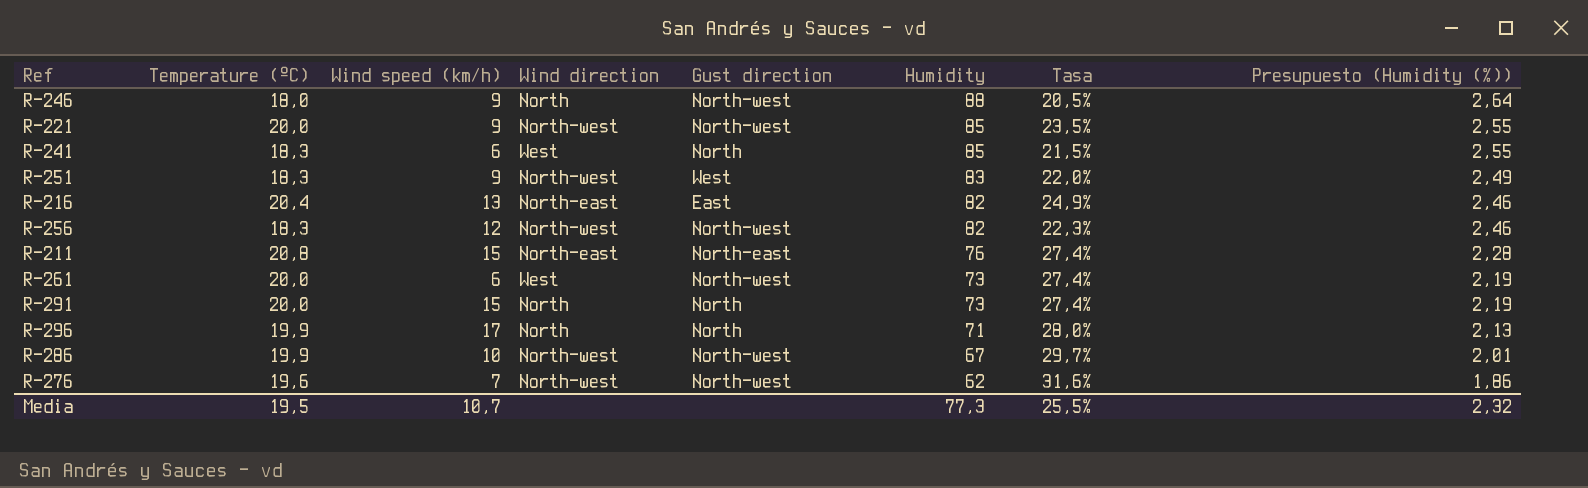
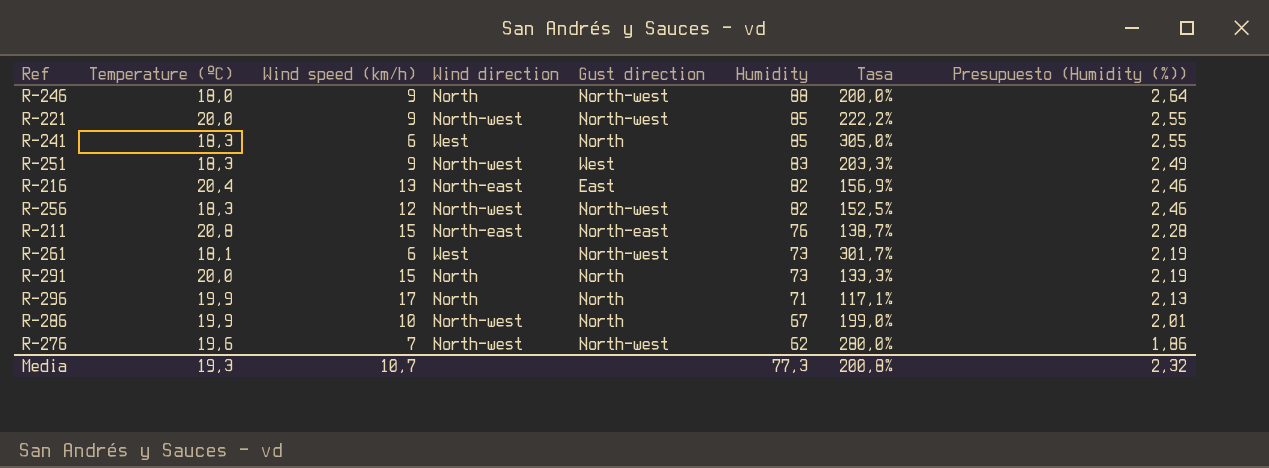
column Tasa | formula: [Temperature (ºC)] / [Humidity] -> [Temperature (ºC)] / [Wind speed (km/h)]
R-261 | Temperature (ºC): 20,0 -> 18,1
R-286 | Gust direction: North-west -> North
Media | Temperature (ºC): 19,5 -> 19,3
Media | Tasa: 25,5% -> 200,8%

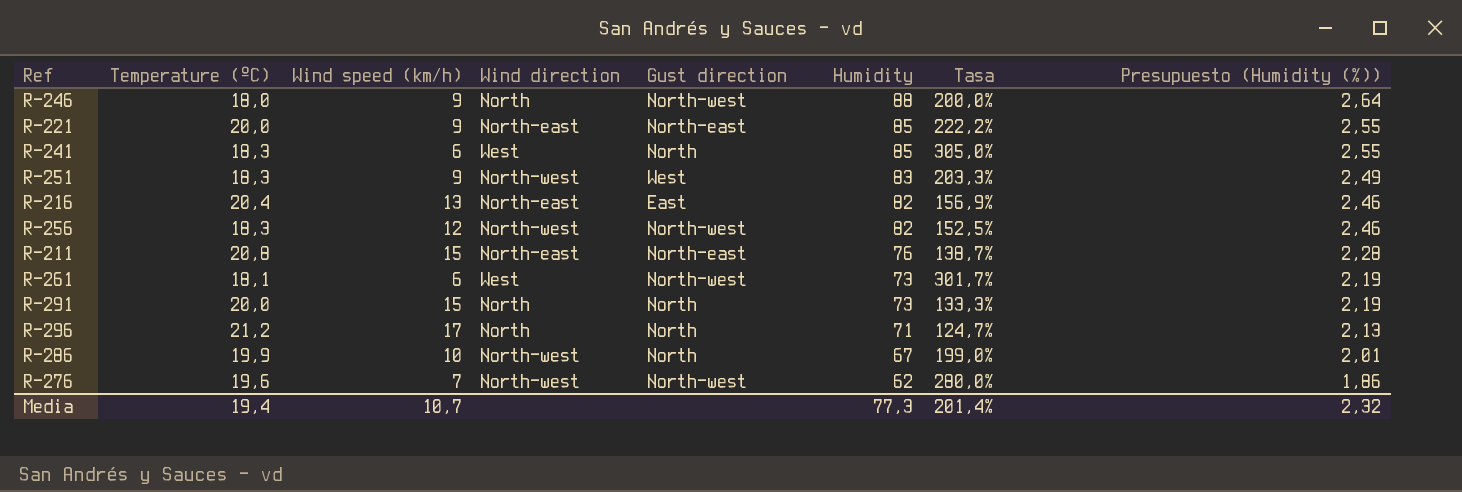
R-221 | Wind direction: North-west -> North-east
R-221 | Gust direction: North-west -> North-east
R-296 | Temperature (ºC): 19,9 -> 21,2
R-296 | Tasa: 117,1% -> 124,7%
Media | Temperature (ºC): 19,3 -> 19,4
Media | Tasa: 200,8% -> 201,4%

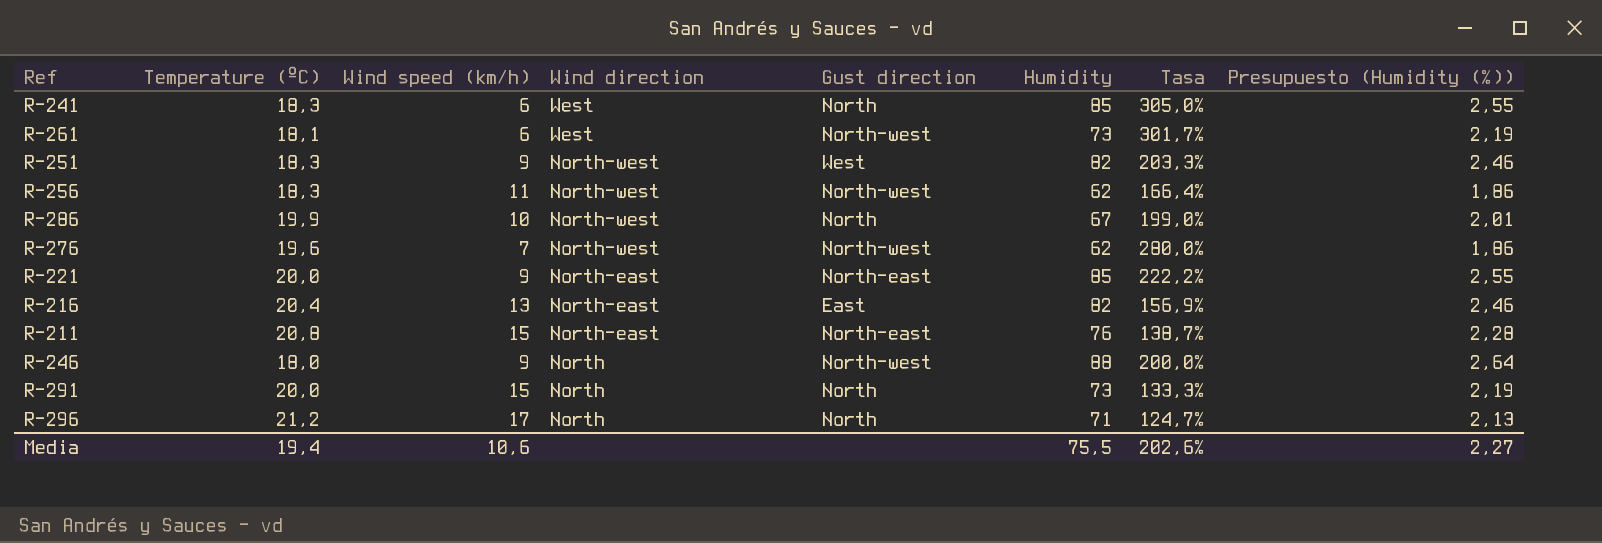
row order: Humidity descending -> Wind direction descending
R-251 | Humidity: 83 -> 82
R-251 | Presupuesto (Humidity (%)): 2,49 -> 2,46
R-256 | Wind speed (km/h): 12 -> 11
R-256 | Humidity: 82 -> 62
R-256 | Tasa: 152,5% -> 166,4%
R-256 | Presupuesto (Humidity (%)): 2,46 -> 1,86
Media | Wind speed (km/h): 10,7 -> 10,6
Media | Humidity: 77,3 -> 75,5
Media | Tasa: 201,4% -> 202,6%
Media | Presupuesto (Humidity (%)): 2,32 -> 2,27

